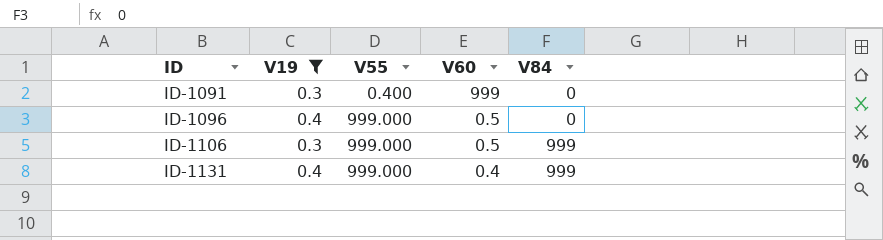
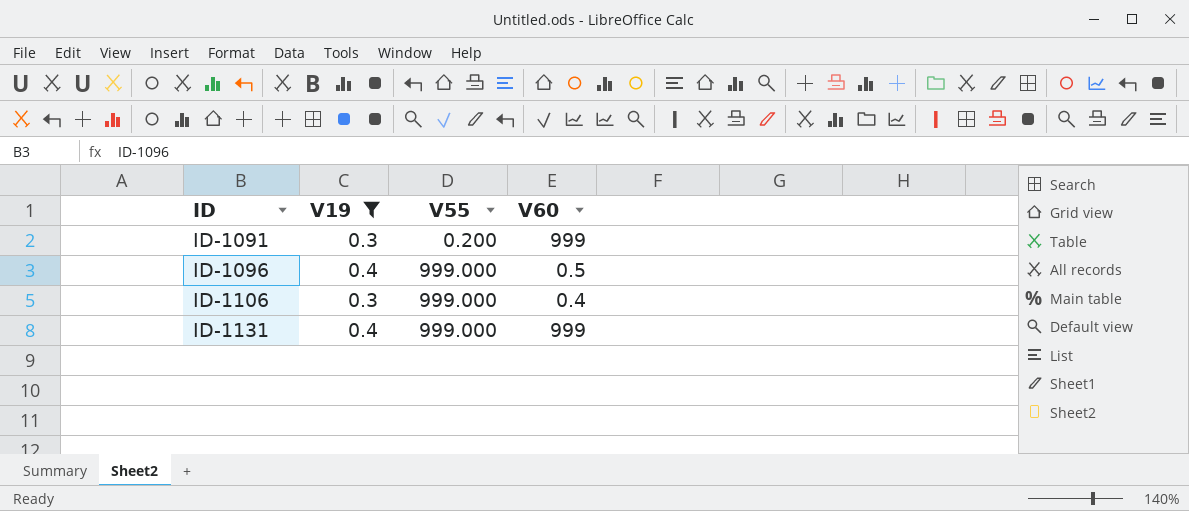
column V84 | position: 5 -> none
ID-1091 | V55: 0.400 -> 0.200
ID-1106 | V60: 0.5 -> 0.4
ID-1131 | V60: 0.4 -> 999

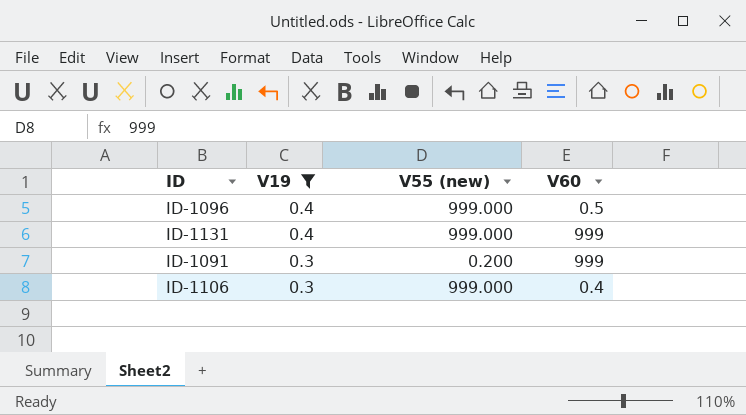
row order: ID ascending -> V19 descending
column name: V55 -> V55 (new)

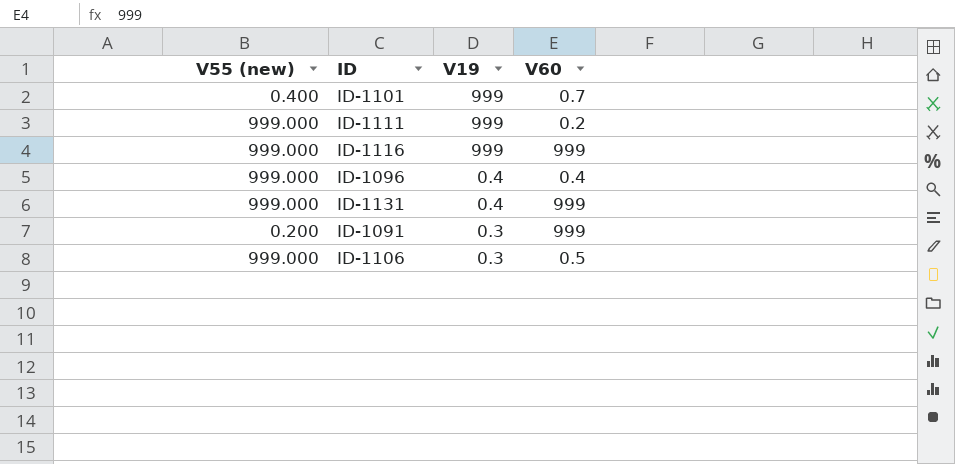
filter: V19 != 999 -> none
column V55 (new) | position: 3 -> 1
ID-1096 | V60: 0.5 -> 0.4
ID-1106 | V60: 0.4 -> 0.5

